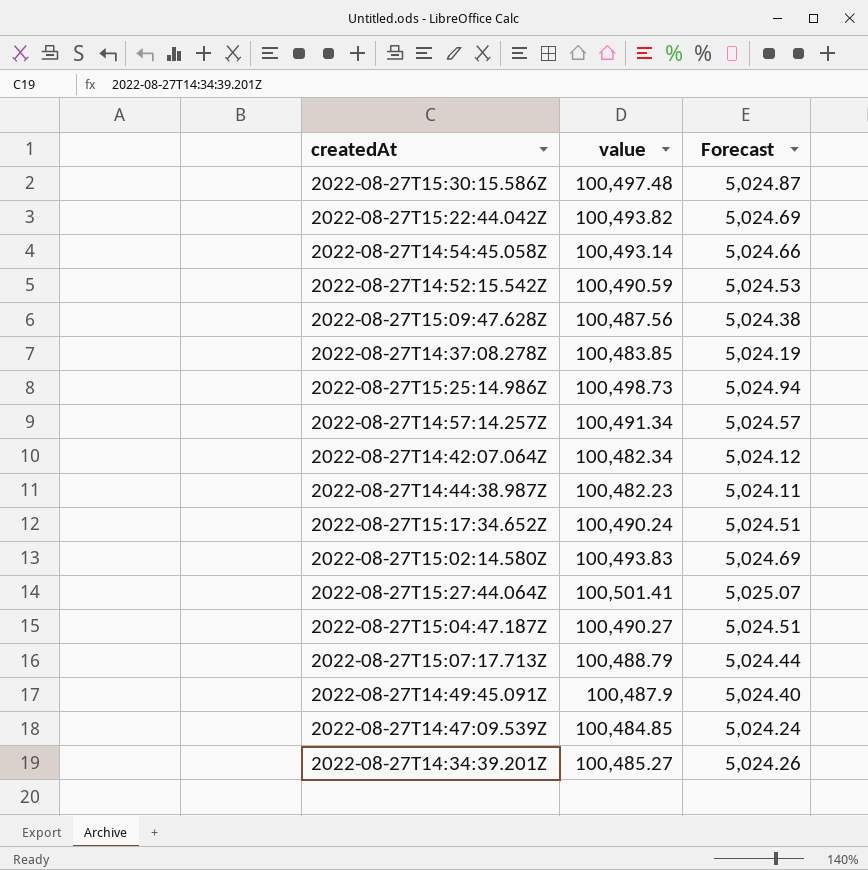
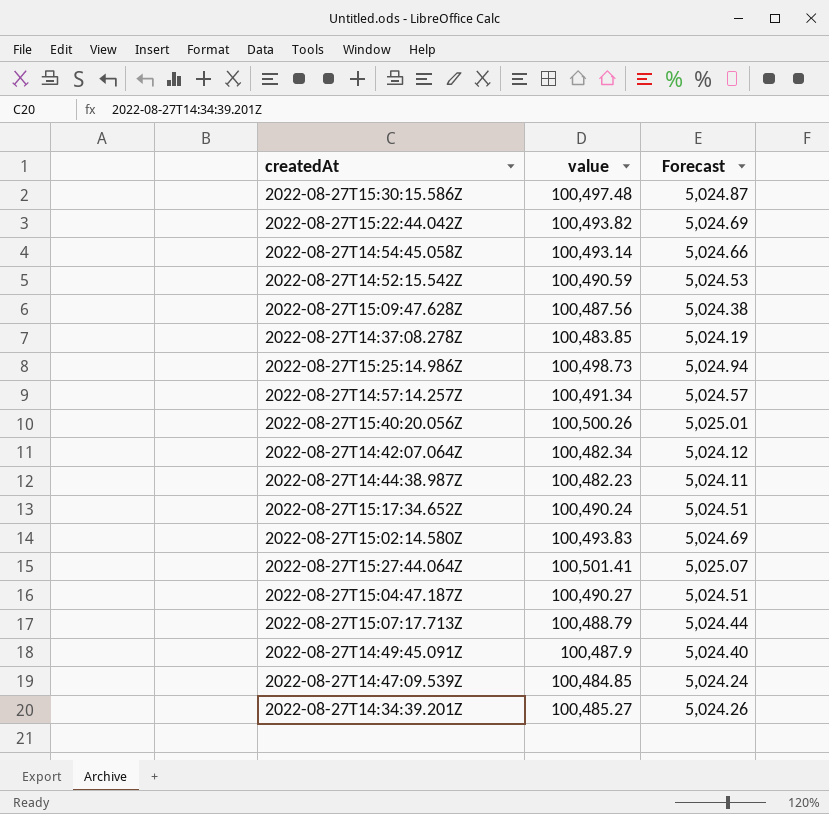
row 2022-08-27T15:40:20.056Z: none -> 100,500.26 | 5,025.01

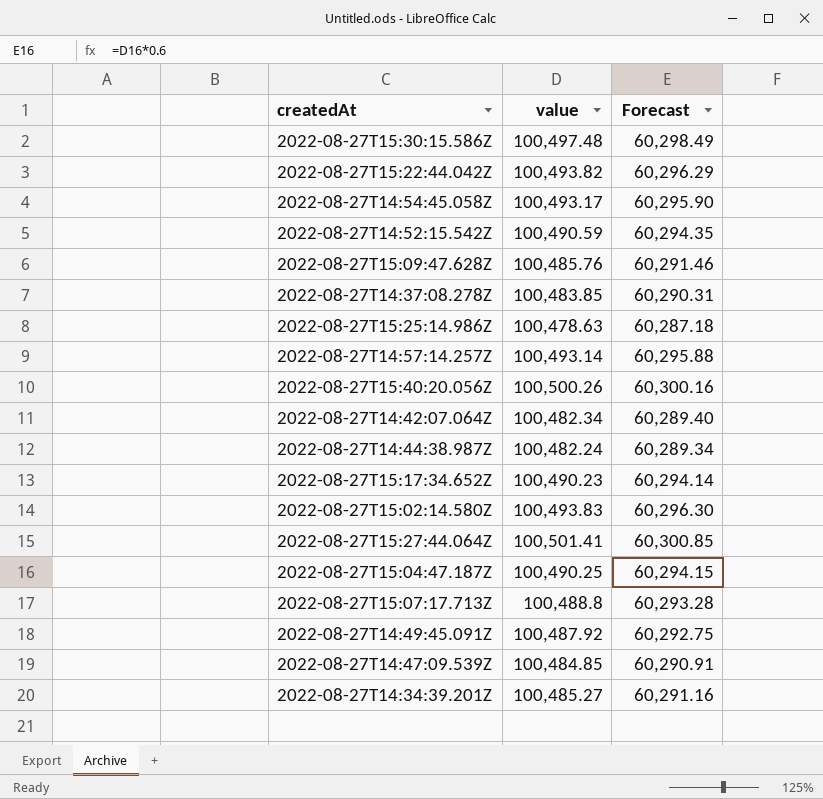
column Forecast | formula: [value] * 0.05 -> [value] * 0.6
2022-08-27T14:54:45.058Z | value: 100,493.14 -> 100,493.17
2022-08-27T15:09:47.628Z | value: 100,487.56 -> 100,485.76
2022-08-27T15:25:14.986Z | value: 100,498.73 -> 100,478.63
2022-08-27T14:57:14.257Z | value: 100,491.34 -> 100,493.14
2022-08-27T14:44:38.987Z | value: 100,482.23 -> 100,482.24
2022-08-27T15:17:34.652Z | value: 100,490.24 -> 100,490.23
2022-08-27T15:04:47.187Z | value: 100,490.27 -> 100,490.25
2022-08-27T15:07:17.713Z | value: 100,488.79 -> 100,488.8
2022-08-27T14:49:45.091Z | value: 100,487.9 -> 100,487.92

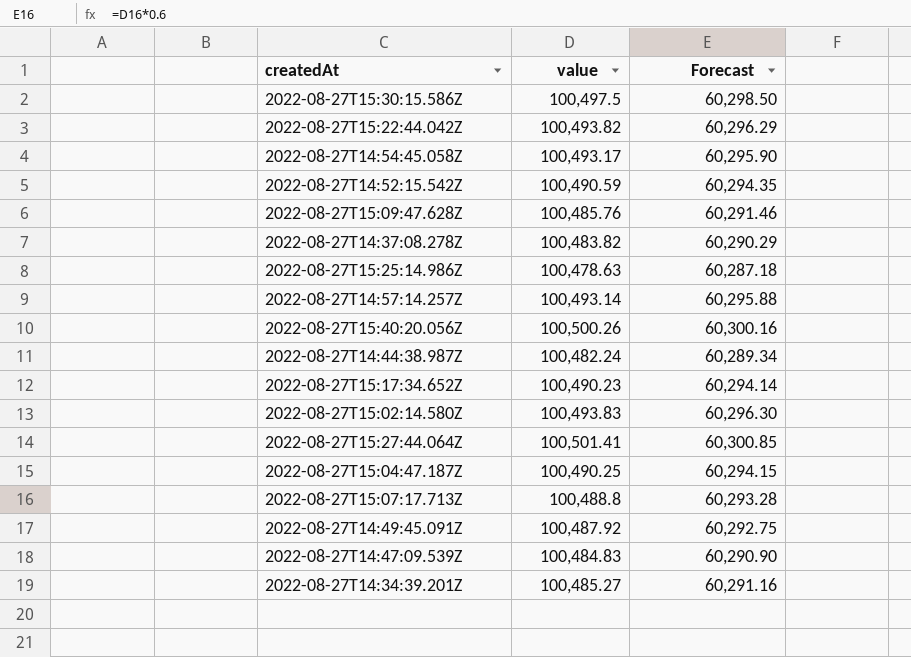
row 2022-08-27T14:42:07.064Z: 100,482.34 | 60,289.40 -> none
2022-08-27T15:30:15.586Z | value: 100,497.48 -> 100,497.5
2022-08-27T15:30:15.586Z | Forecast: 60,298.49 -> 60,298.50
2022-08-27T14:37:08.278Z | value: 100,483.85 -> 100,483.82
2022-08-27T14:37:08.278Z | Forecast: 60,290.31 -> 60,290.29
2022-08-27T14:47:09.539Z | value: 100,484.85 -> 100,484.83
2022-08-27T14:47:09.539Z | Forecast: 60,290.91 -> 60,290.90

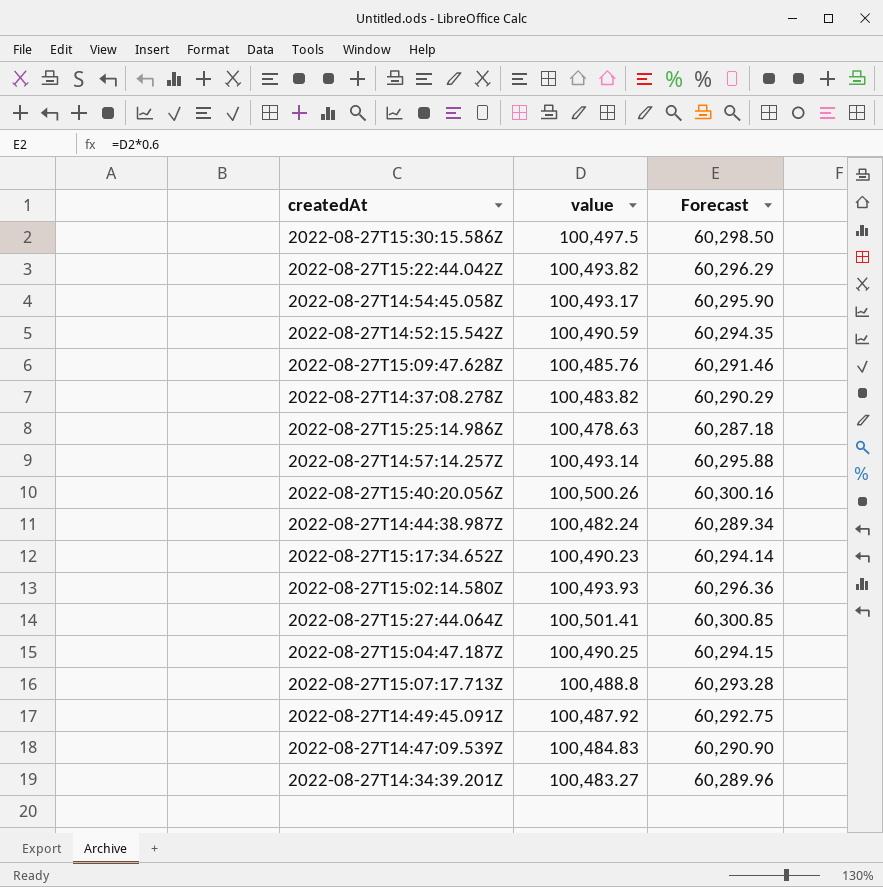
2022-08-27T15:02:14.580Z | value: 100,493.83 -> 100,493.93
2022-08-27T15:02:14.580Z | Forecast: 60,296.30 -> 60,296.36
2022-08-27T14:34:39.201Z | value: 100,485.27 -> 100,483.27
2022-08-27T14:34:39.201Z | Forecast: 60,291.16 -> 60,289.96

